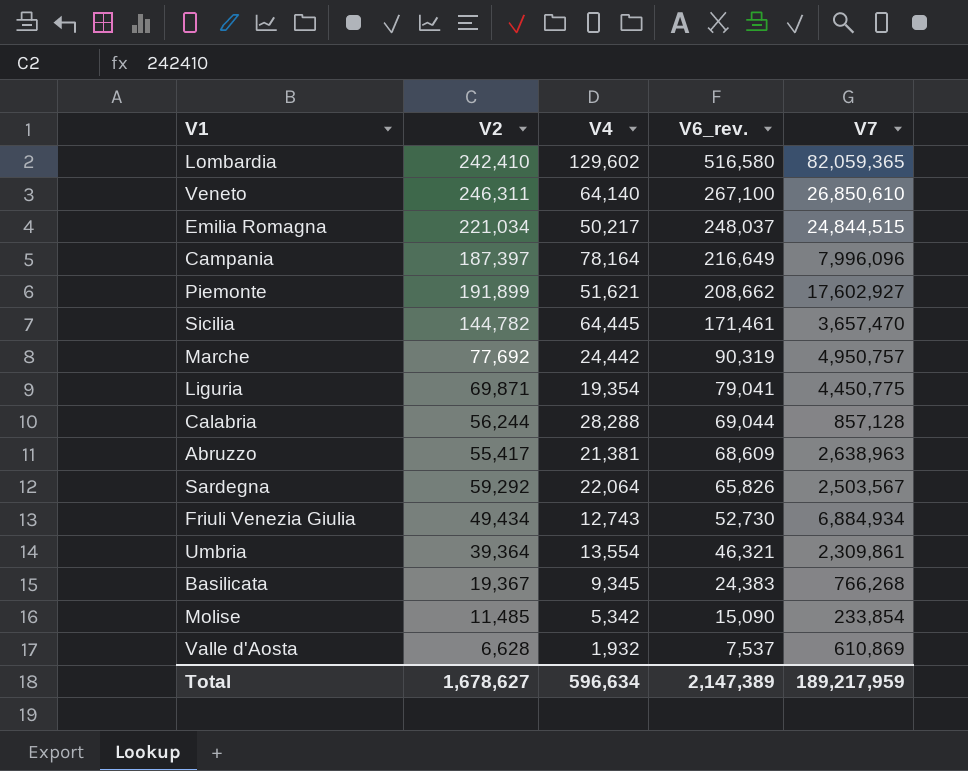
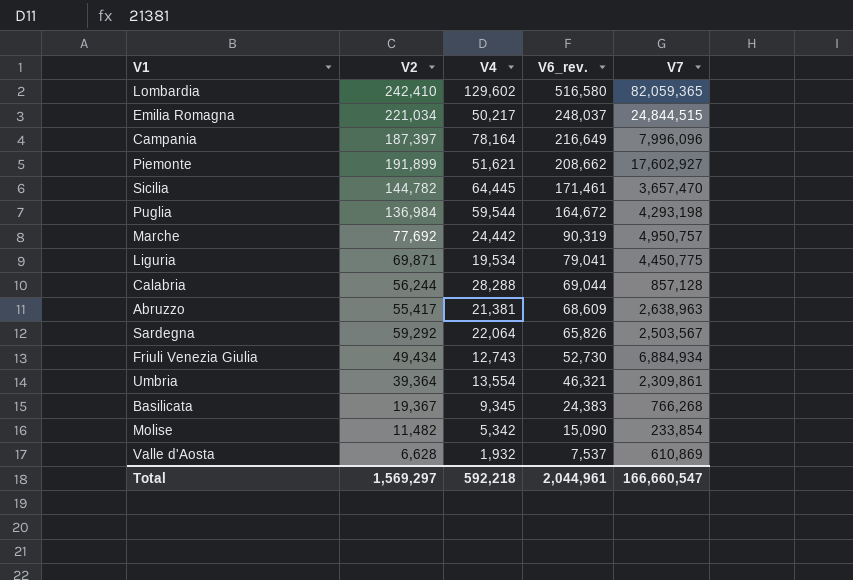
row Veneto: 246,311 | 64,140 | 267,100 | 26,850,610 -> none
row Puglia: none -> 136,984 | 59,544 | 164,672 | 4,293,198
Liguria | V4: 19,354 -> 19,534
Molise | V2: 11,485 -> 11,482
Total | V2: 1,678,627 -> 1,569,297
Total | V4: 596,634 -> 592,218
Total | V6_rev.: 2,147,389 -> 2,044,961
Total | V7: 189,217,959 -> 166,660,547

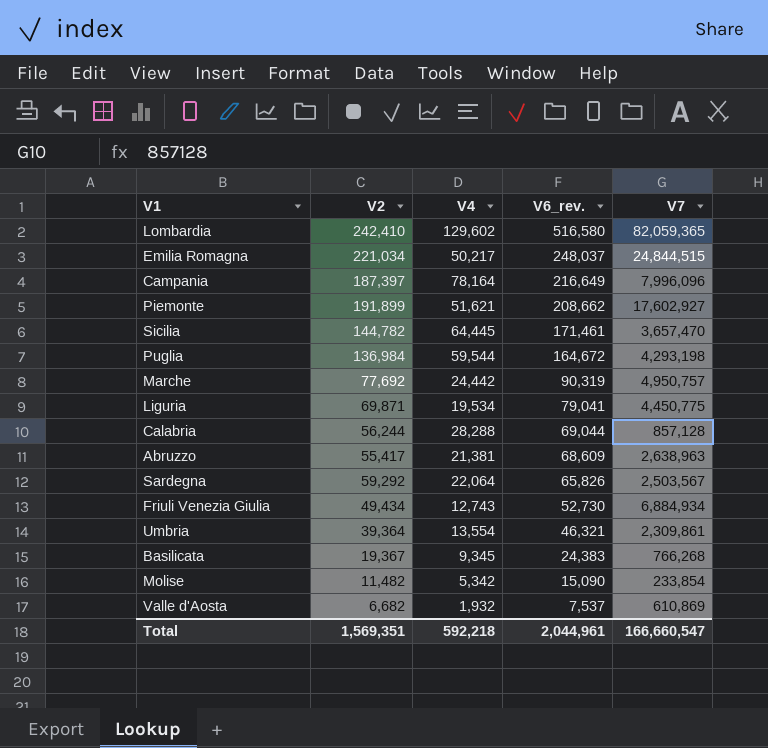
Valle d'Aosta | V2: 6,628 -> 6,682
Total | V2: 1,569,297 -> 1,569,351

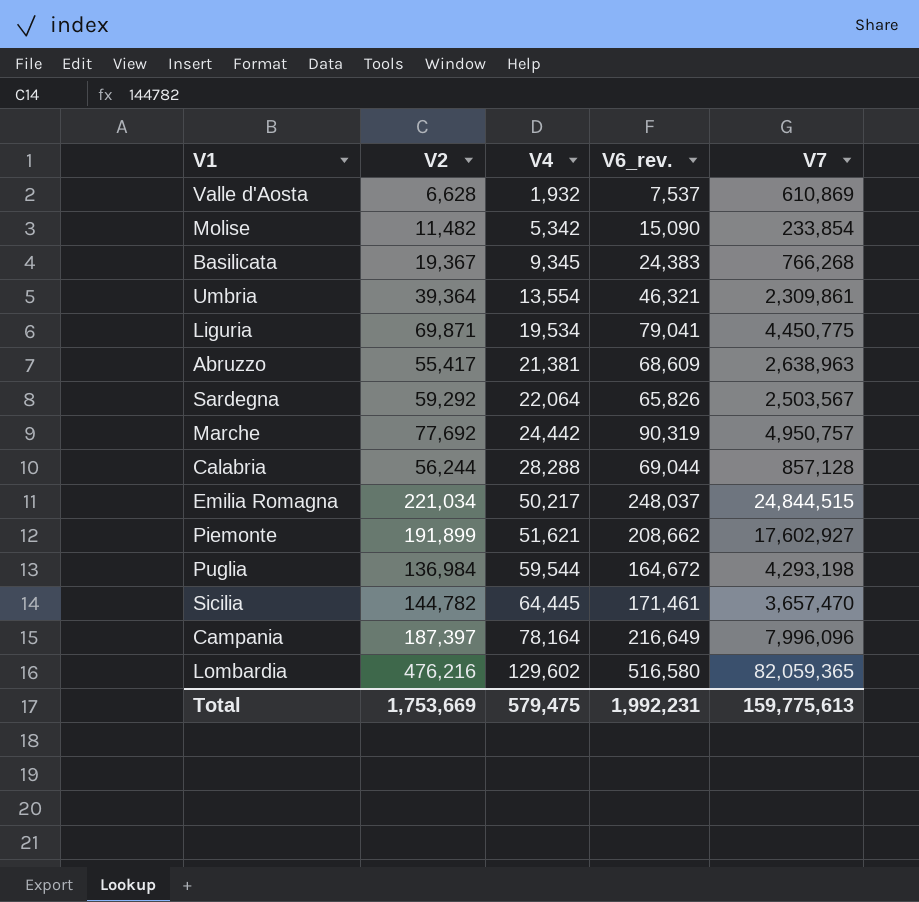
row order: V6_rev. descending -> V4 ascending
row Friuli Venezia Giulia: 49,434 | 12,743 | 52,730 | 6,884,934 -> none
Valle d'Aosta | V2: 6,682 -> 6,628
Lombardia | V2: 242,410 -> 476,216
Total | V2: 1,569,351 -> 1,753,669
Total | V4: 592,218 -> 579,475
Total | V6_rev.: 2,044,961 -> 1,992,231
Total | V7: 166,660,547 -> 159,775,613

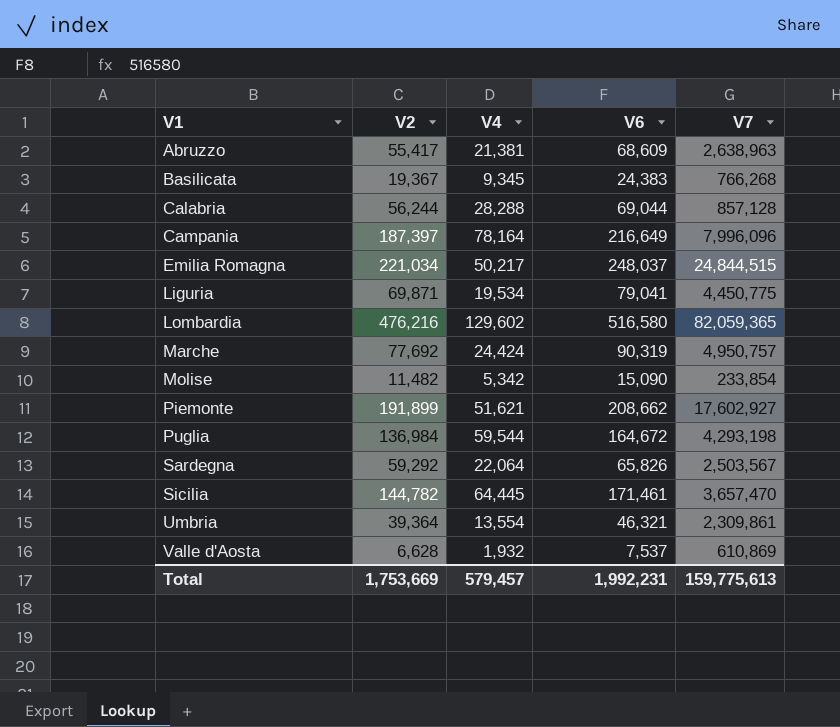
row order: V4 ascending -> V1 ascending
column name: V6_rev. -> V6
Marche | V4: 24,442 -> 24,424
Total | V4: 579,475 -> 579,457

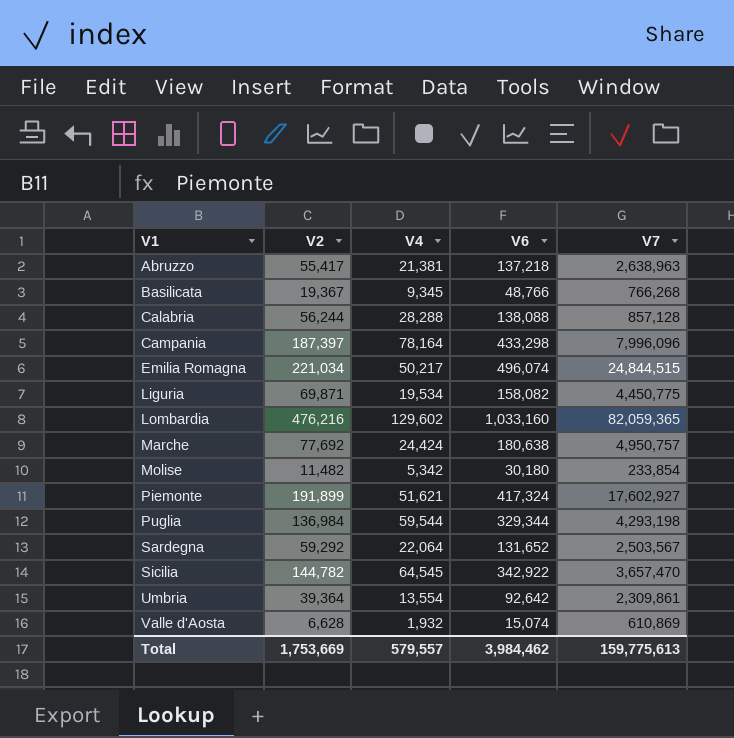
Abruzzo | V6: 68,609 -> 137,218
Basilicata | V6: 24,383 -> 48,766
Calabria | V6: 69,044 -> 138,088
Campania | V6: 216,649 -> 433,298
Emilia Romagna | V6: 248,037 -> 496,074
Liguria | V6: 79,041 -> 158,082
Lombardia | V6: 516,580 -> 1,033,160
Marche | V6: 90,319 -> 180,638
Molise | V6: 15,090 -> 30,180
Piemonte | V6: 208,662 -> 417,324
Puglia | V6: 164,672 -> 329,344
Sardegna | V6: 65,826 -> 131,652
Sicilia | V4: 64,445 -> 64,545
Sicilia | V6: 171,461 -> 342,922
Umbria | V6: 46,321 -> 92,642
Valle d'Aosta | V6: 7,537 -> 15,074
Total | V4: 579,457 -> 579,557
Total | V6: 1,992,231 -> 3,984,462

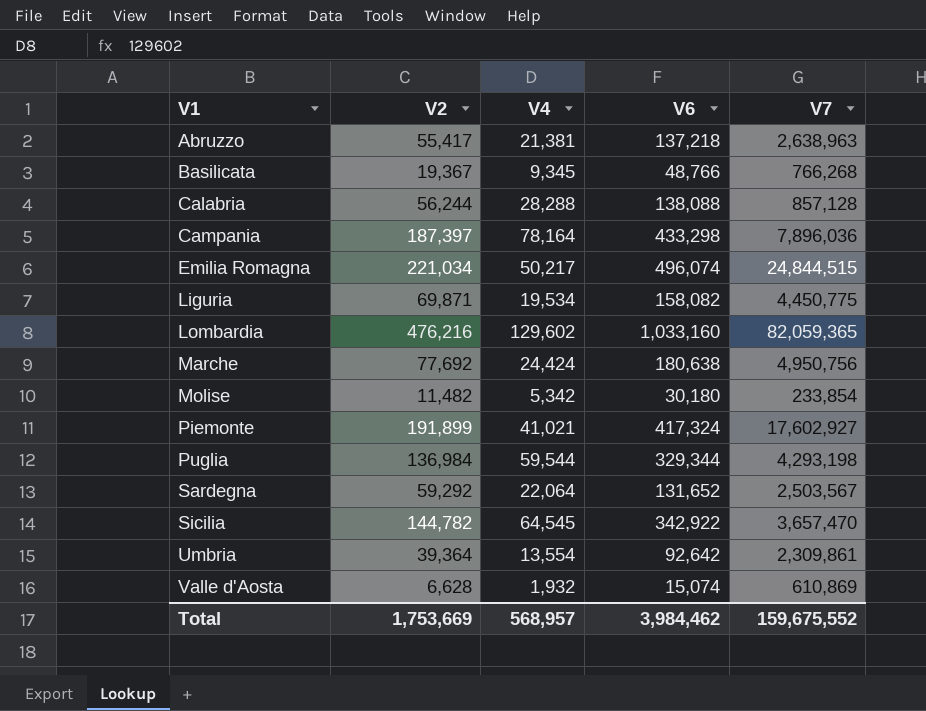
Campania | V7: 7,996,096 -> 7,896,036
Marche | V7: 4,950,757 -> 4,950,756
Piemonte | V4: 51,621 -> 41,021
Total | V4: 579,557 -> 568,957
Total | V7: 159,775,613 -> 159,675,552

